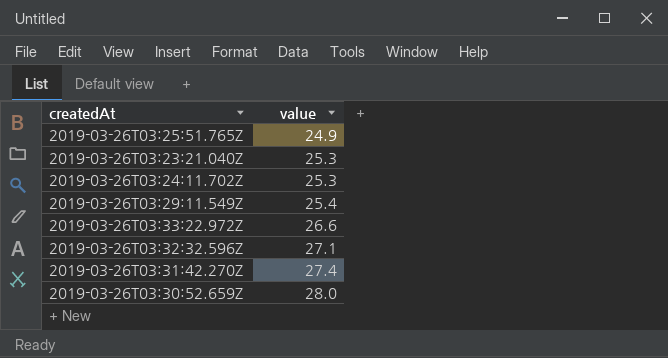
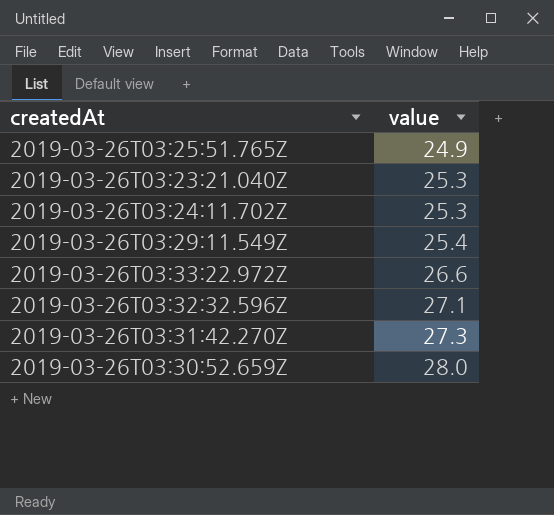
2019-03-26T03:31:42.270Z | value: 27.4 -> 27.3

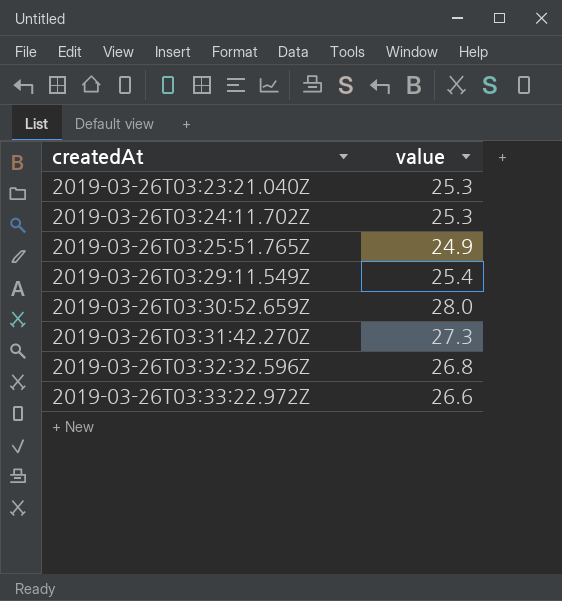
row order: value ascending -> createdAt ascending
2019-03-26T03:32:32.596Z | value: 27.1 -> 26.8

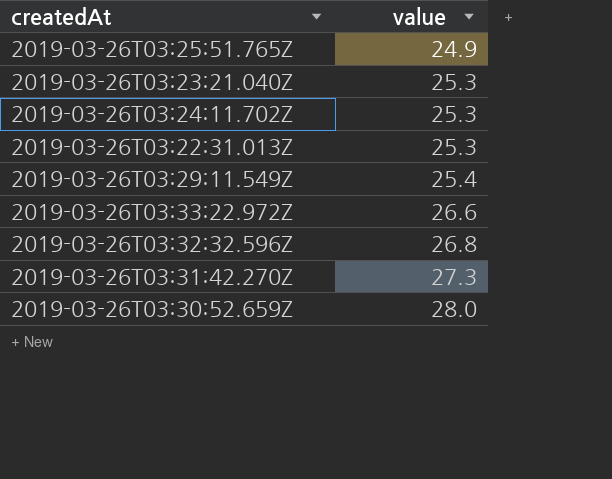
row order: createdAt ascending -> value ascending
row 2019-03-26T03:22:31.013Z: none -> 25.3

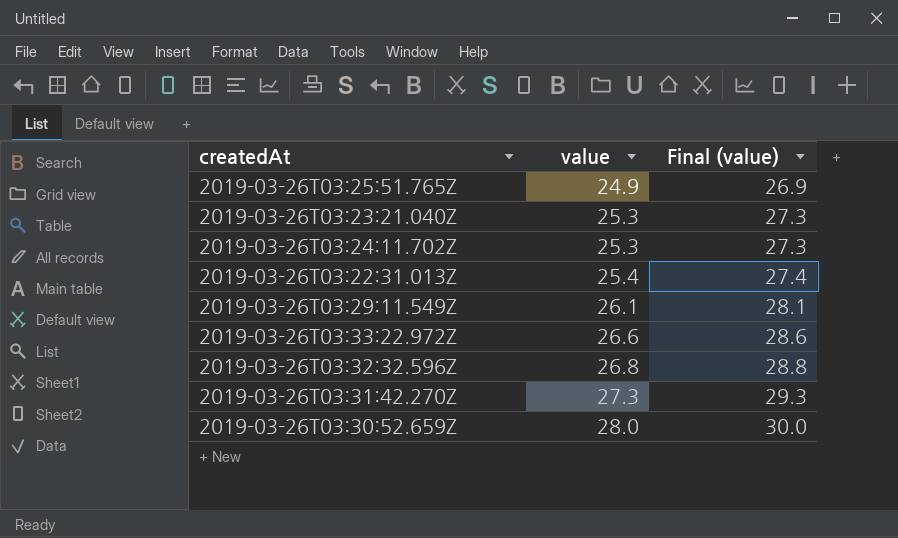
column Final (value) | formula: none -> [value] + 2
2019-03-26T03:22:31.013Z | value: 25.3 -> 25.4
2019-03-26T03:29:11.549Z | value: 25.4 -> 26.1

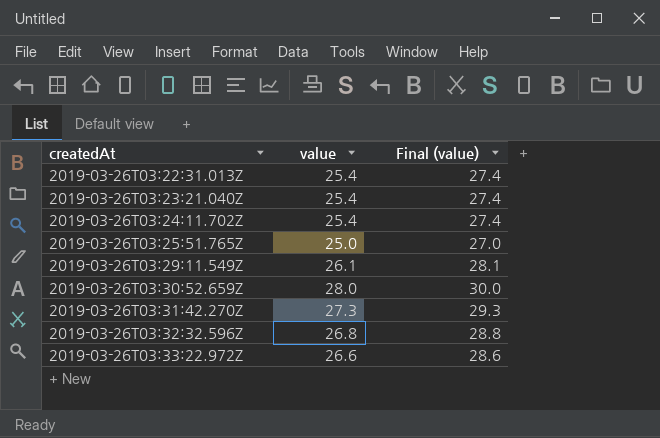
row order: value ascending -> createdAt ascending
2019-03-26T03:23:21.040Z | value: 25.3 -> 25.4
2019-03-26T03:23:21.040Z | Final (value): 27.3 -> 27.4
2019-03-26T03:24:11.702Z | value: 25.3 -> 25.4
2019-03-26T03:24:11.702Z | Final (value): 27.3 -> 27.4
2019-03-26T03:25:51.765Z | value: 24.9 -> 25.0
2019-03-26T03:25:51.765Z | Final (value): 26.9 -> 27.0

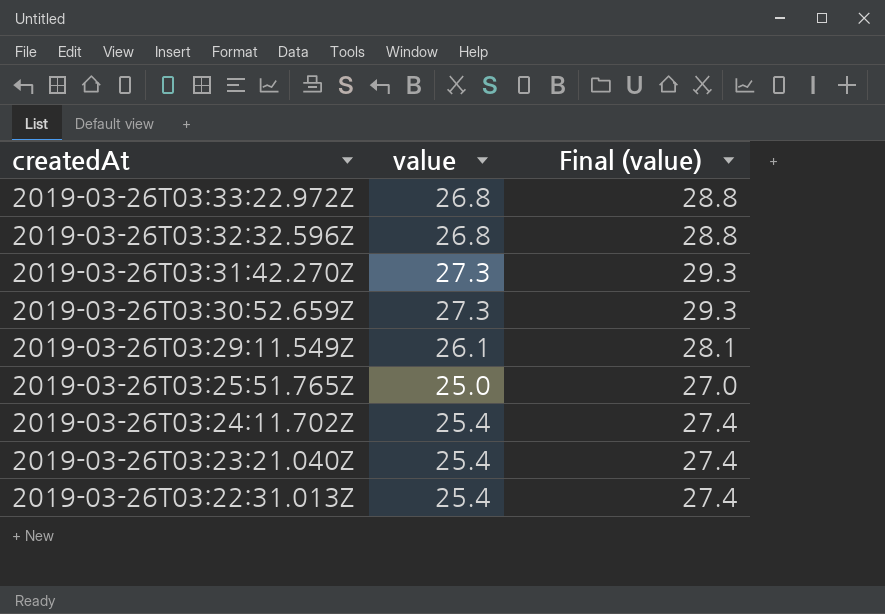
row order: createdAt ascending -> createdAt descending
2019-03-26T03:33:22.972Z | value: 26.6 -> 26.8
2019-03-26T03:33:22.972Z | Final (value): 28.6 -> 28.8
2019-03-26T03:30:52.659Z | value: 28.0 -> 27.3
2019-03-26T03:30:52.659Z | Final (value): 30.0 -> 29.3

